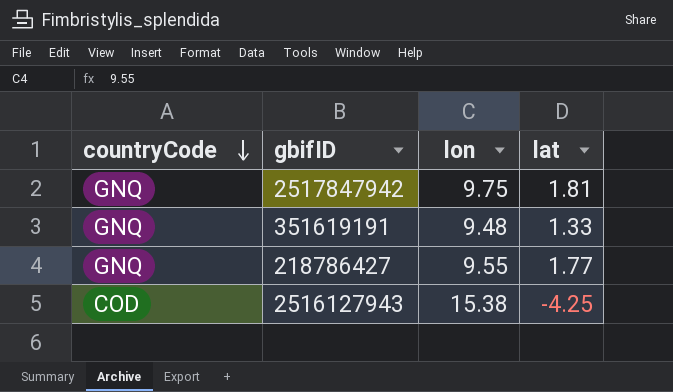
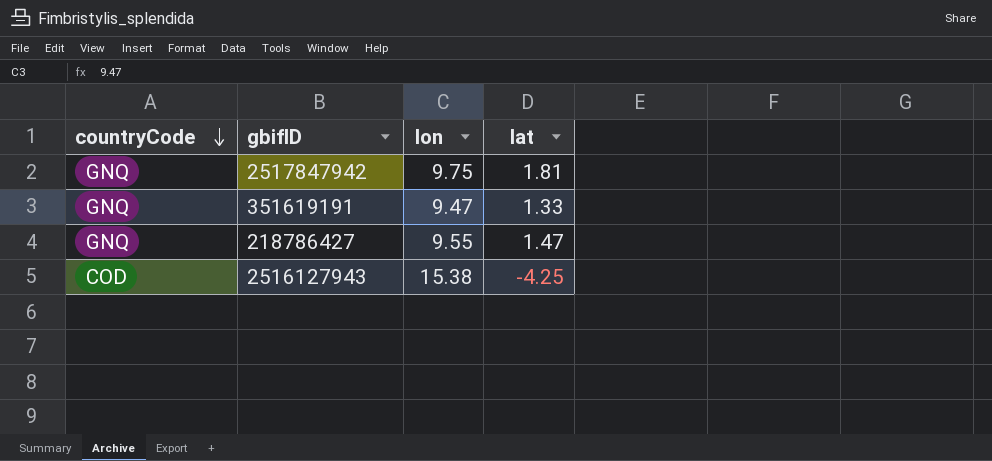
351619191 | lon: 9.48 -> 9.47
218786427 | lat: 1.77 -> 1.47

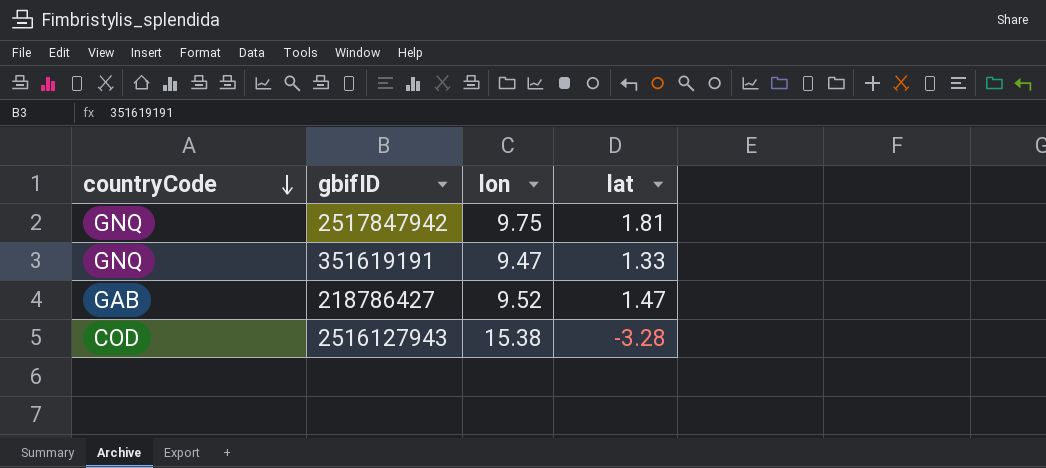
218786427 | countryCode: GNQ -> GAB
218786427 | lon: 9.55 -> 9.52
2516127943 | lat: -4.25 -> -3.28

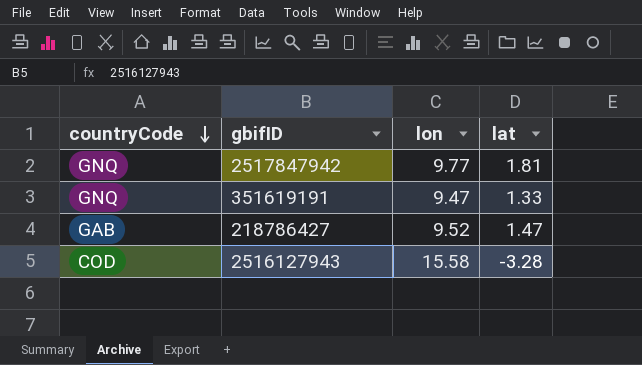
2517847942 | lon: 9.75 -> 9.77
2516127943 | lon: 15.38 -> 15.58

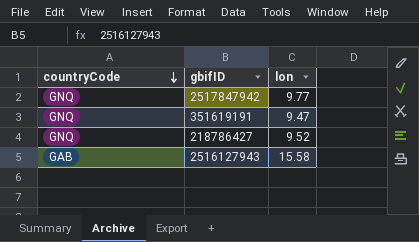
column lat | position: 4 -> none
218786427 | countryCode: GAB -> GNQ
2516127943 | countryCode: COD -> GAB

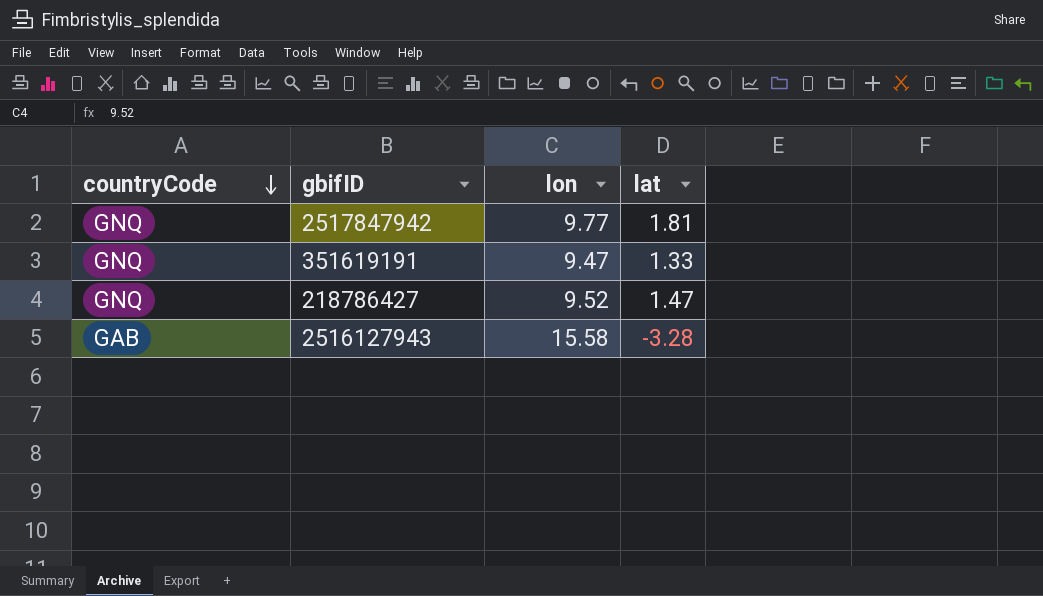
column lat | position: none -> 4

